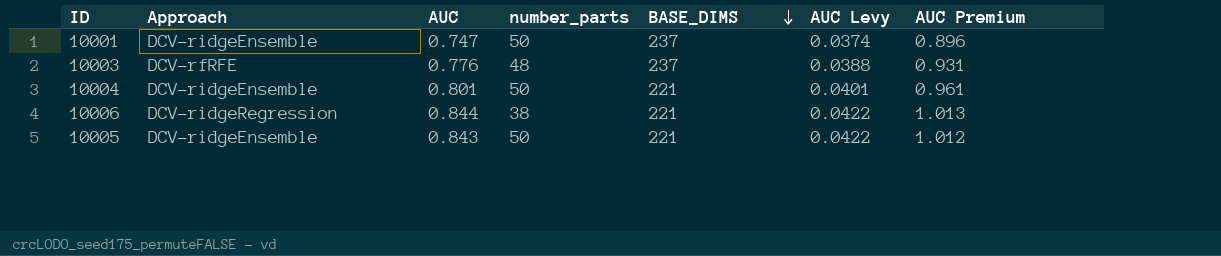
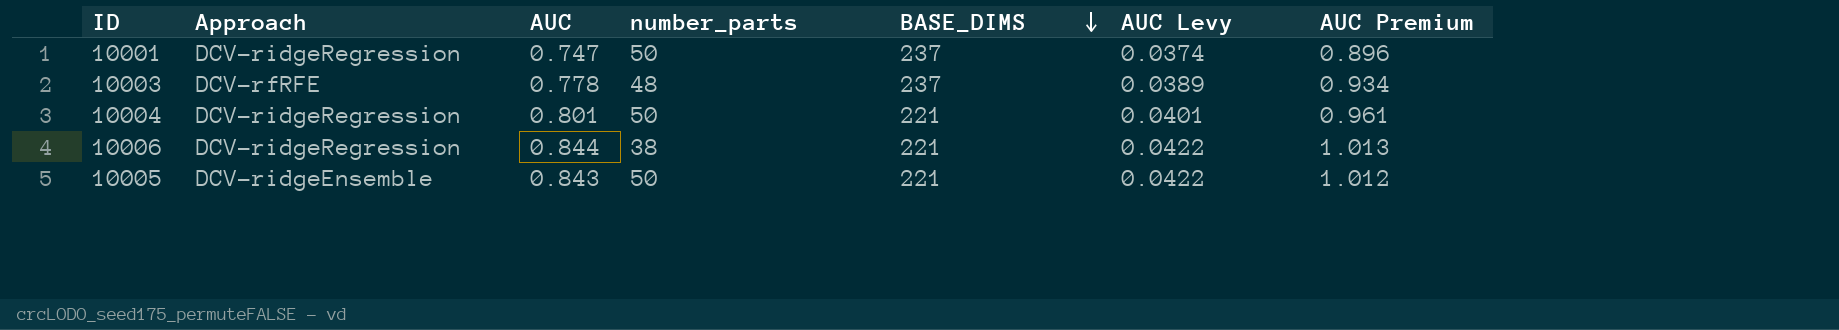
10001 | Approach: DCV-ridgeEnsemble -> DCV-ridgeRegression
10003 | AUC: 0.776 -> 0.778
10003 | AUC Levy: 0.0388 -> 0.0389
10003 | AUC Premium: 0.931 -> 0.934
10004 | Approach: DCV-ridgeEnsemble -> DCV-ridgeRegression

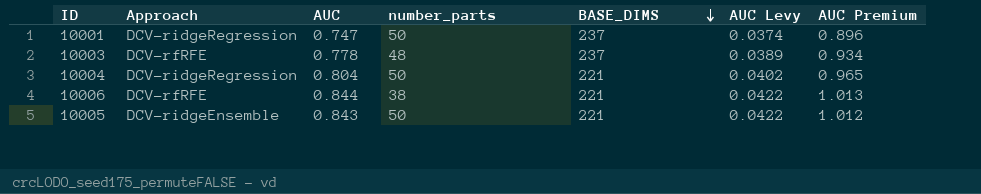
10004 | AUC: 0.801 -> 0.804
10004 | AUC Levy: 0.0401 -> 0.0402
10004 | AUC Premium: 0.961 -> 0.965
10006 | Approach: DCV-ridgeRegression -> DCV-rfRFE

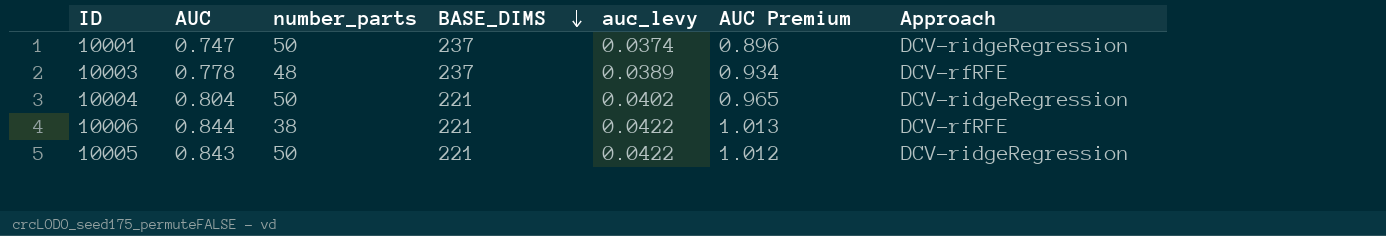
column name: AUC Levy -> auc_levy
column Approach | position: 2 -> 7
10005 | Approach: DCV-ridgeEnsemble -> DCV-ridgeRegression

